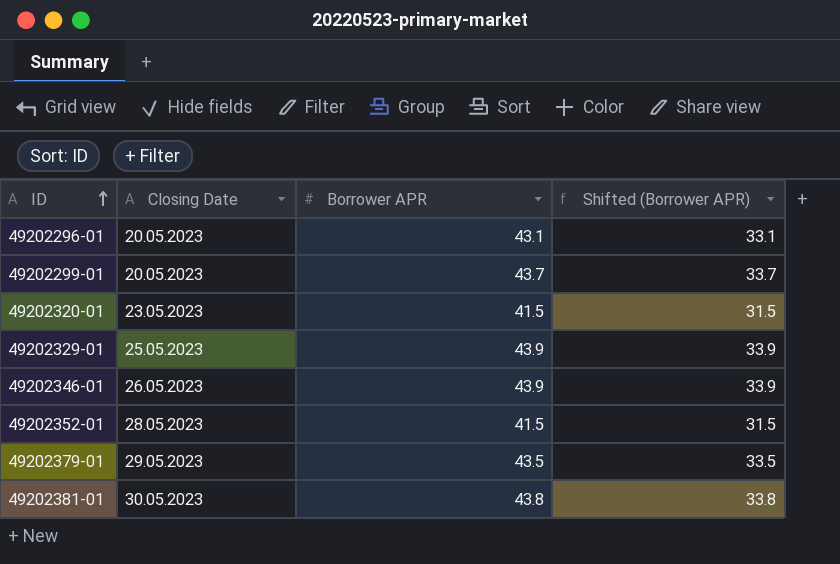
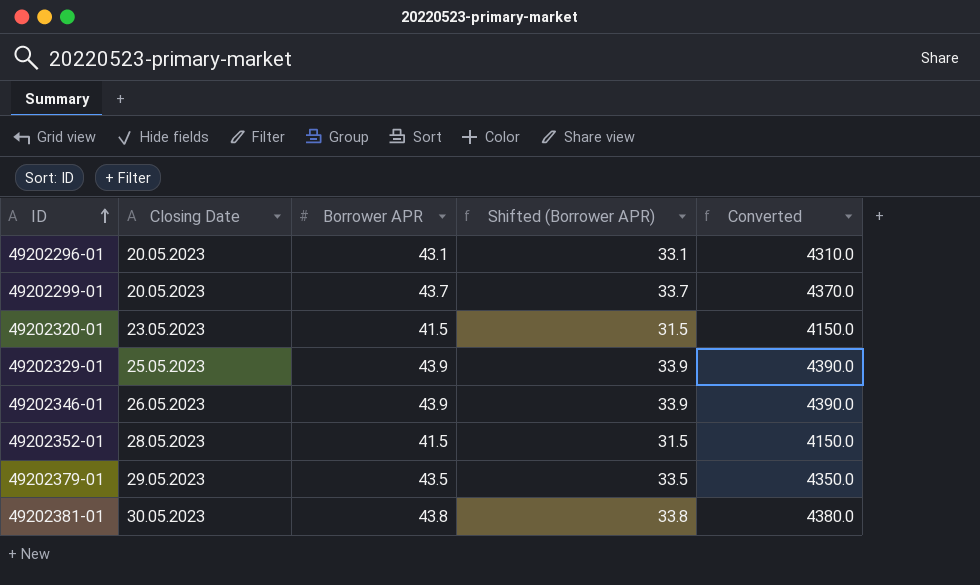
column Converted | formula: none -> [Borrower APR] * 100

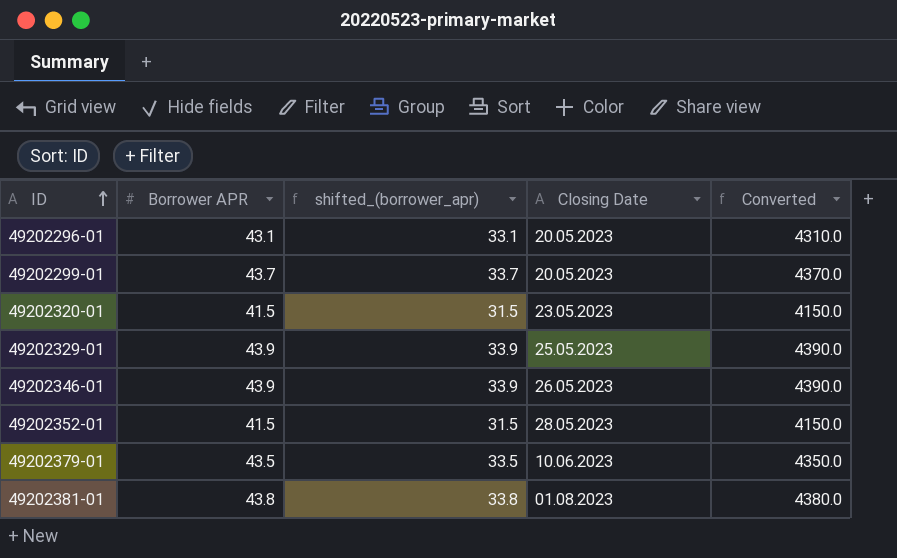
column name: Shifted (Borrower APR) -> shifted_(borrower_apr)
column Closing Date | position: 2 -> 4
49202379-01 | Closing Date: 29.05.2023 -> 10.06.2023
49202381-01 | Closing Date: 30.05.2023 -> 01.08.2023

